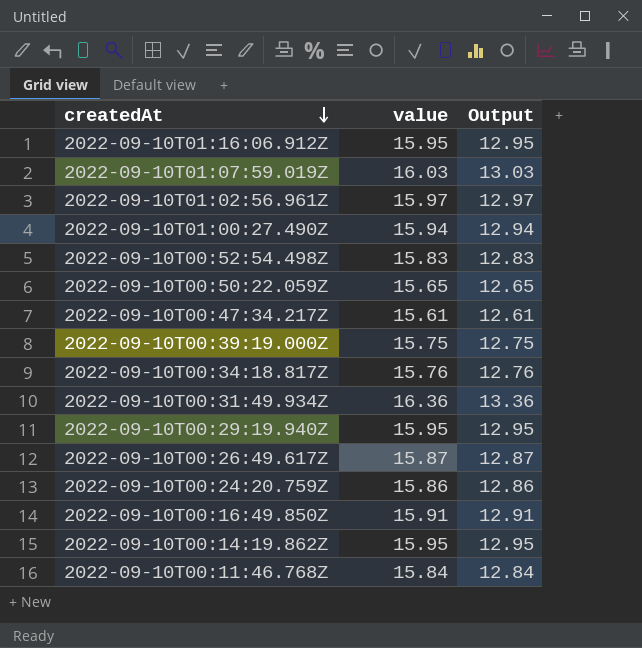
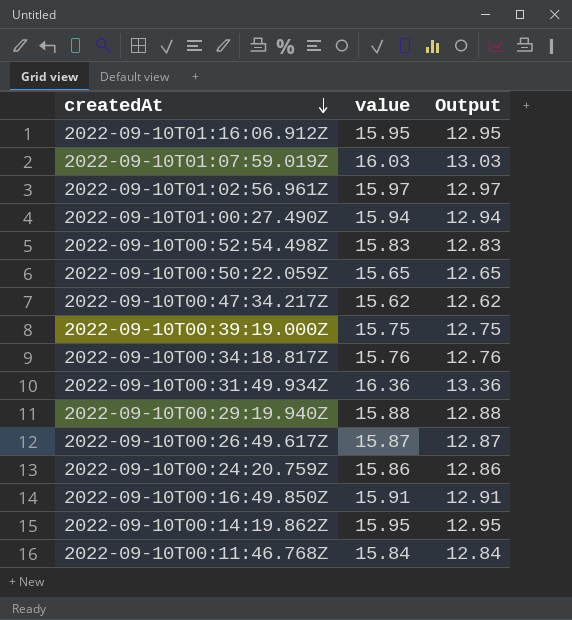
2022-09-10T00:47:34.217Z | value: 15.61 -> 15.62
2022-09-10T00:47:34.217Z | Output: 12.61 -> 12.62
2022-09-10T00:29:19.940Z | value: 15.95 -> 15.88
2022-09-10T00:29:19.940Z | Output: 12.95 -> 12.88

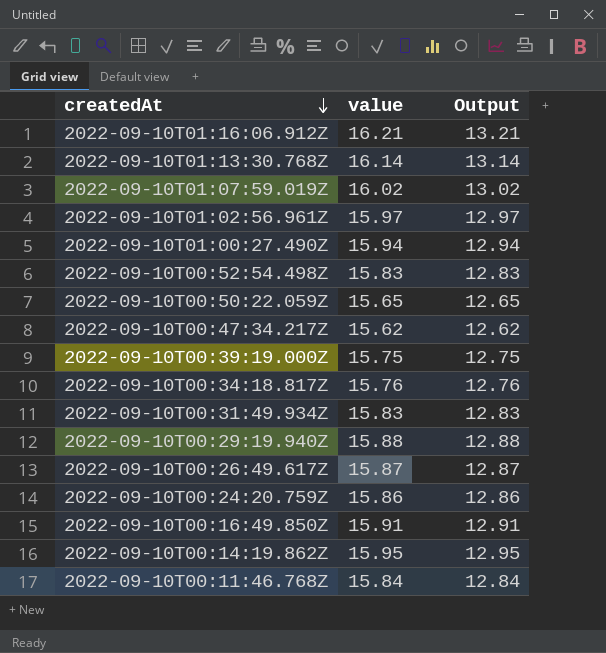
2022-09-10T01:16:06.912Z | value: 15.95 -> 16.21
2022-09-10T01:16:06.912Z | Output: 12.95 -> 13.21
row 2022-09-10T01:13:30.768Z: none -> 16.14 | 13.14
2022-09-10T01:07:59.019Z | value: 16.03 -> 16.02
2022-09-10T01:07:59.019Z | Output: 13.03 -> 13.02
2022-09-10T00:31:49.934Z | value: 16.36 -> 15.83
2022-09-10T00:31:49.934Z | Output: 13.36 -> 12.83

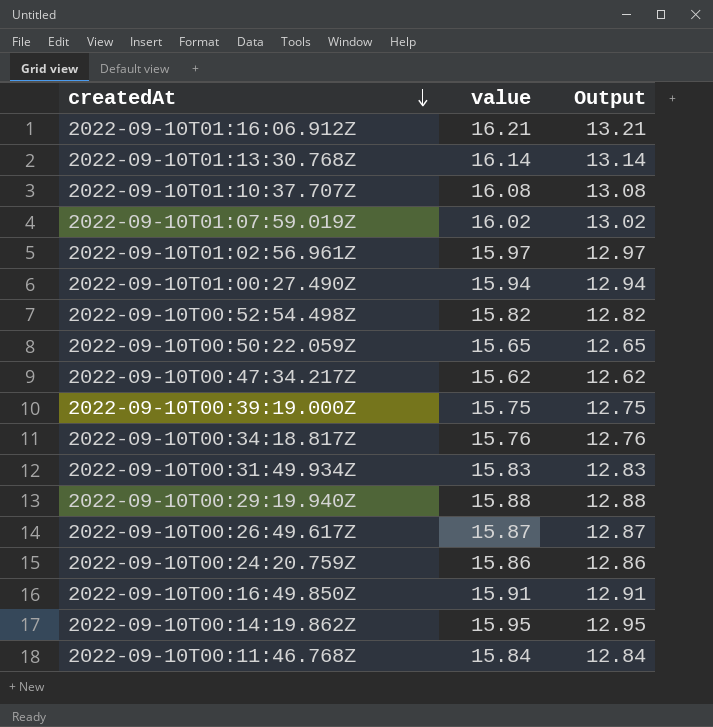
row 2022-09-10T01:10:37.707Z: none -> 16.08 | 13.08
2022-09-10T00:52:54.498Z | value: 15.83 -> 15.82
2022-09-10T00:52:54.498Z | Output: 12.83 -> 12.82

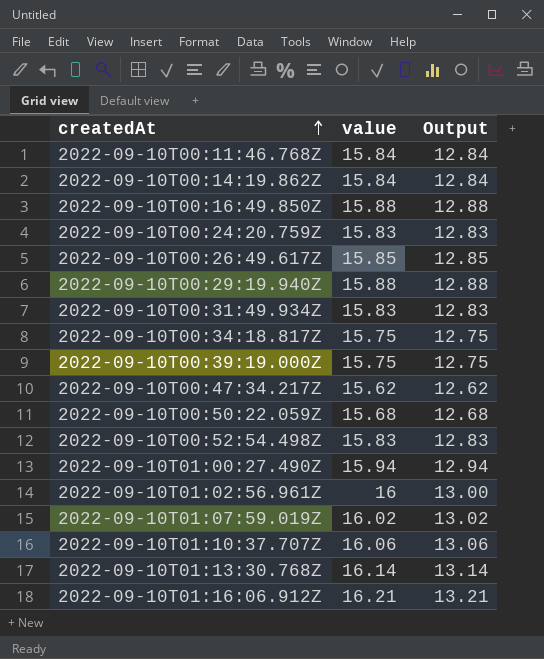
row order: createdAt descending -> createdAt ascending
2022-09-10T00:14:19.862Z | value: 15.95 -> 15.84
2022-09-10T00:14:19.862Z | Output: 12.95 -> 12.84
2022-09-10T00:16:49.850Z | value: 15.91 -> 15.88
2022-09-10T00:16:49.850Z | Output: 12.91 -> 12.88
2022-09-10T00:24:20.759Z | value: 15.86 -> 15.83
2022-09-10T00:24:20.759Z | Output: 12.86 -> 12.83
2022-09-10T00:26:49.617Z | value: 15.87 -> 15.85
2022-09-10T00:26:49.617Z | Output: 12.87 -> 12.85
2022-09-10T00:34:18.817Z | value: 15.76 -> 15.75
2022-09-10T00:34:18.817Z | Output: 12.76 -> 12.75
2022-09-10T00:50:22.059Z | value: 15.65 -> 15.68
2022-09-10T00:50:22.059Z | Output: 12.65 -> 12.68
2022-09-10T00:52:54.498Z | value: 15.82 -> 15.83
2022-09-10T00:52:54.498Z | Output: 12.82 -> 12.83
2022-09-10T01:02:56.961Z | value: 15.97 -> 16
2022-09-10T01:02:56.961Z | Output: 12.97 -> 13.00
2022-09-10T01:10:37.707Z | value: 16.08 -> 16.06
2022-09-10T01:10:37.707Z | Output: 13.08 -> 13.06

